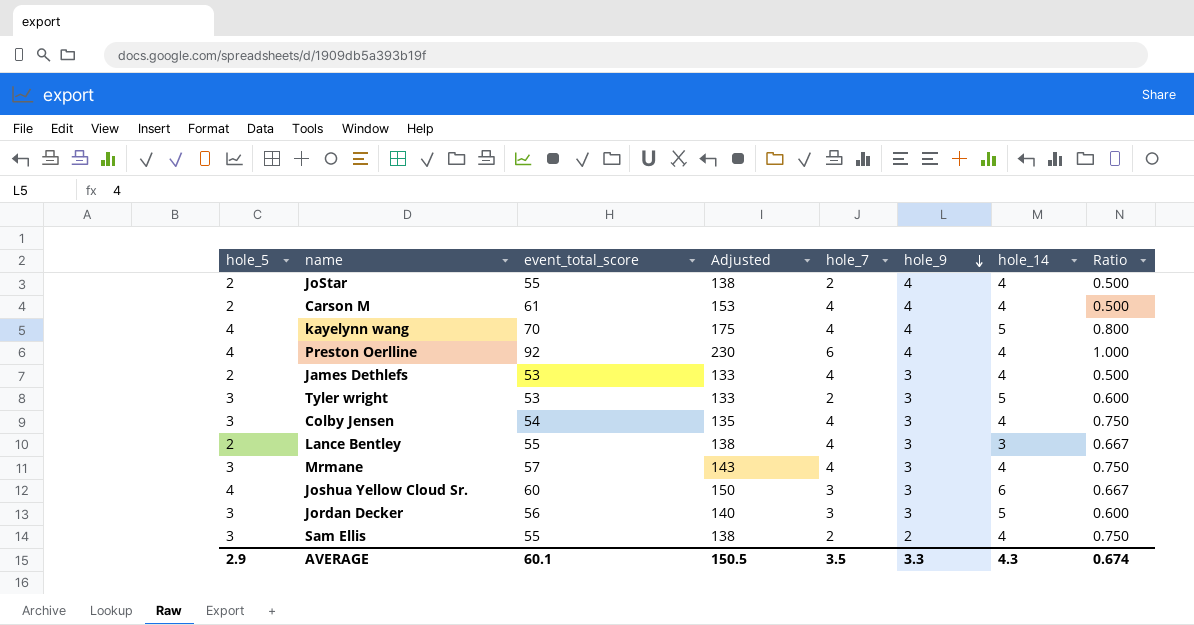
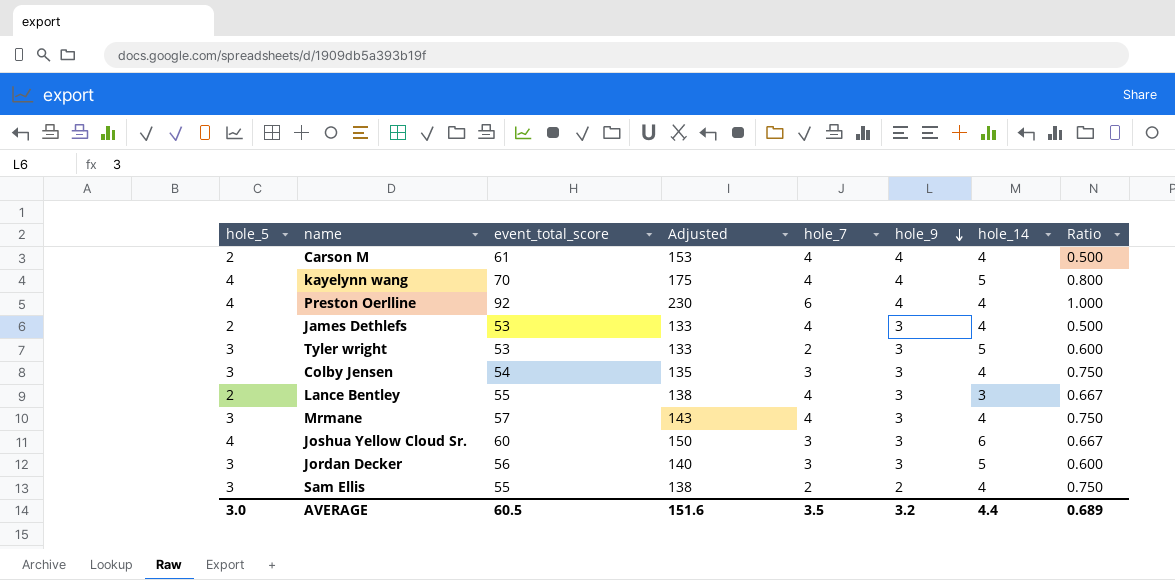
row JoStar: 2 | 55 | 138 | 2 | 4 | 4 | 0.500 -> none
Colby Jensen | hole_7: 4 -> 3
AVERAGE | hole_5: 2.9 -> 3.0
AVERAGE | event_total_score: 60.1 -> 60.5
AVERAGE | Adjusted: 150.5 -> 151.6
AVERAGE | hole_9: 3.3 -> 3.2
AVERAGE | hole_14: 4.3 -> 4.4
AVERAGE | Ratio: 0.674 -> 0.689

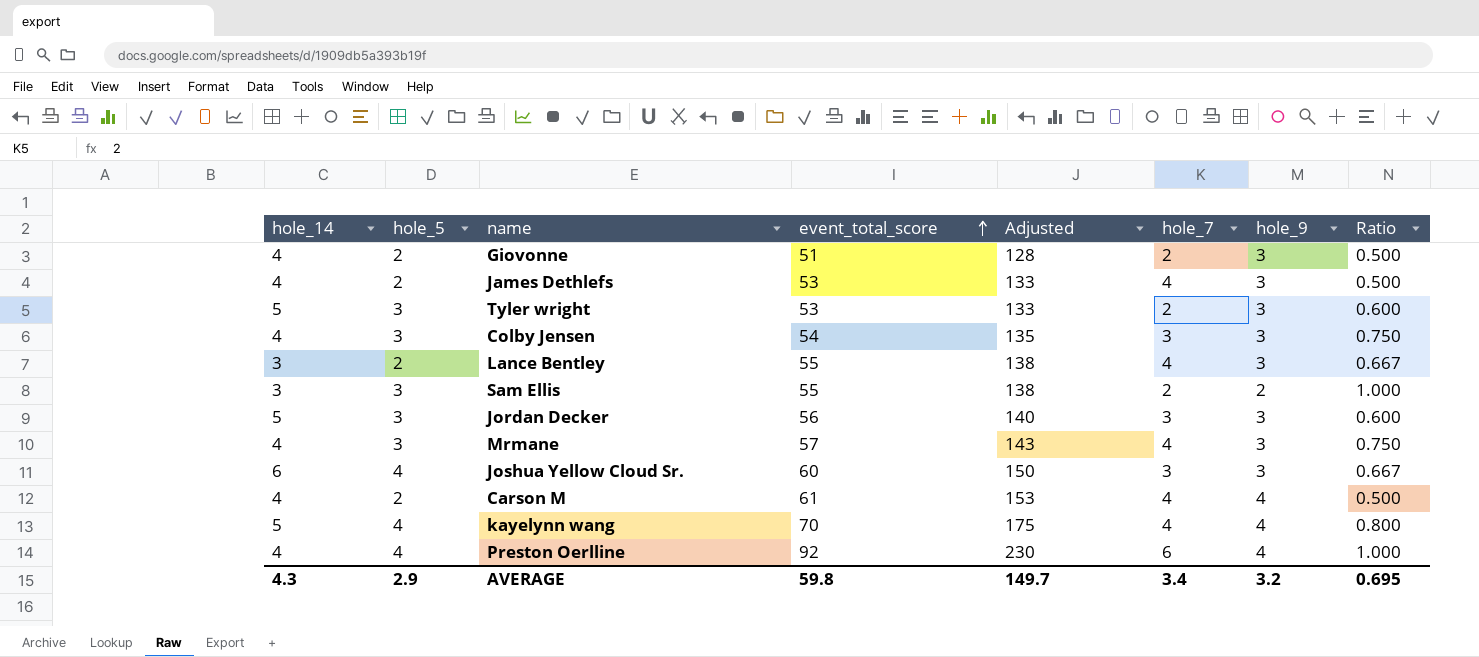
row order: hole_9 descending -> event_total_score ascending
column hole_14 | position: 7 -> 1
row Giovonne: none -> 4 | 2 | 51 | 128 | 2 | 3 | 0.500
Sam Ellis | hole_14: 4 -> 3
Sam Ellis | Ratio: 0.750 -> 1.000
AVERAGE | hole_14: 4.4 -> 4.3
AVERAGE | hole_5: 3.0 -> 2.9
AVERAGE | event_total_score: 60.5 -> 59.8
AVERAGE | Adjusted: 151.6 -> 149.7
AVERAGE | hole_7: 3.5 -> 3.4
AVERAGE | Ratio: 0.689 -> 0.695

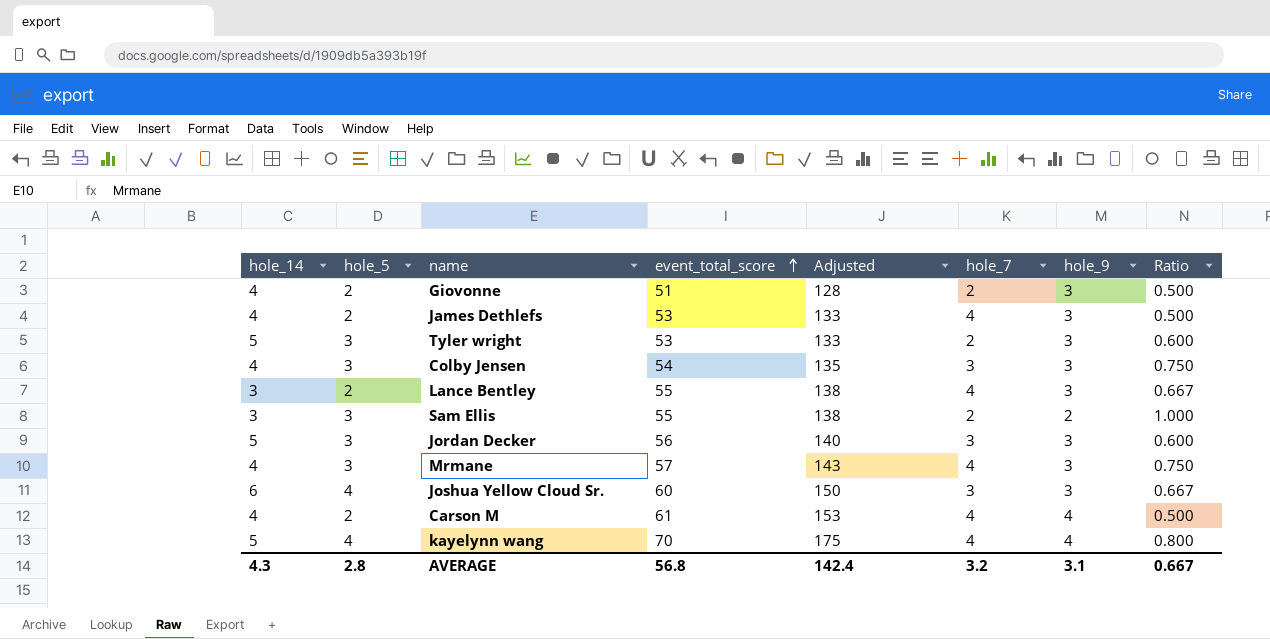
row Preston Oerlline: 4 | 4 | 92 | 230 | 6 | 4 | 1.000 -> none
AVERAGE | hole_5: 2.9 -> 2.8
AVERAGE | event_total_score: 59.8 -> 56.8
AVERAGE | Adjusted: 149.7 -> 142.4
AVERAGE | hole_7: 3.4 -> 3.2
AVERAGE | hole_9: 3.2 -> 3.1
AVERAGE | Ratio: 0.695 -> 0.667

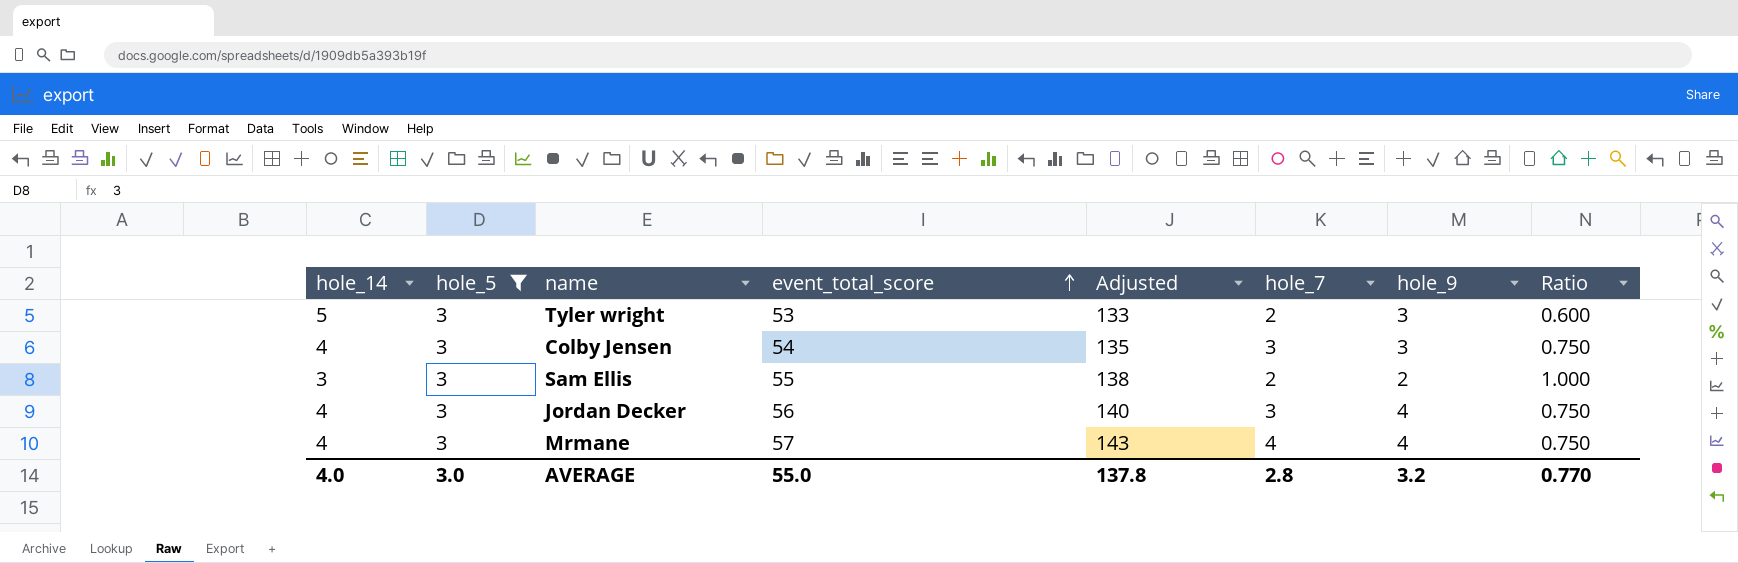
filter: none -> hole_5 = 3
Jordan Decker | hole_14: 5 -> 4
Jordan Decker | hole_9: 3 -> 4
Jordan Decker | Ratio: 0.600 -> 0.750
Mrmane | hole_9: 3 -> 4
AVERAGE | hole_14: 4.3 -> 4.0
AVERAGE | hole_5: 2.8 -> 3.0
AVERAGE | event_total_score: 56.8 -> 55.0
AVERAGE | Adjusted: 142.4 -> 137.8
AVERAGE | hole_7: 3.2 -> 2.8
AVERAGE | hole_9: 3.1 -> 3.2
AVERAGE | Ratio: 0.667 -> 0.770

